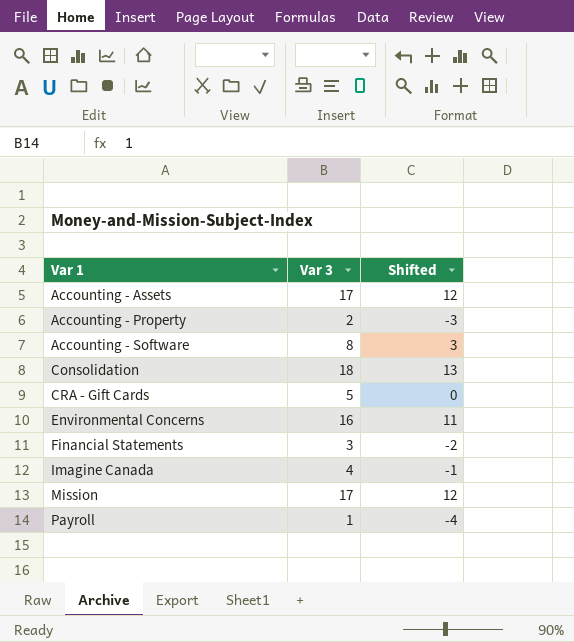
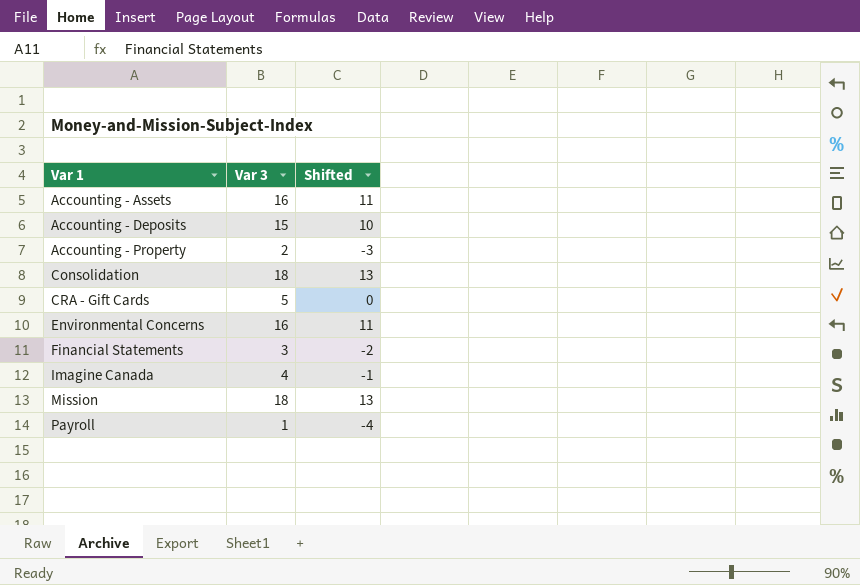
row Accounting - Software: 8 | 3 -> none
Accounting - Assets | Var 3: 17 -> 16
Accounting - Assets | Shifted: 12 -> 11
row Accounting - Deposits: none -> 15 | 10
Mission | Var 3: 17 -> 18
Mission | Shifted: 12 -> 13

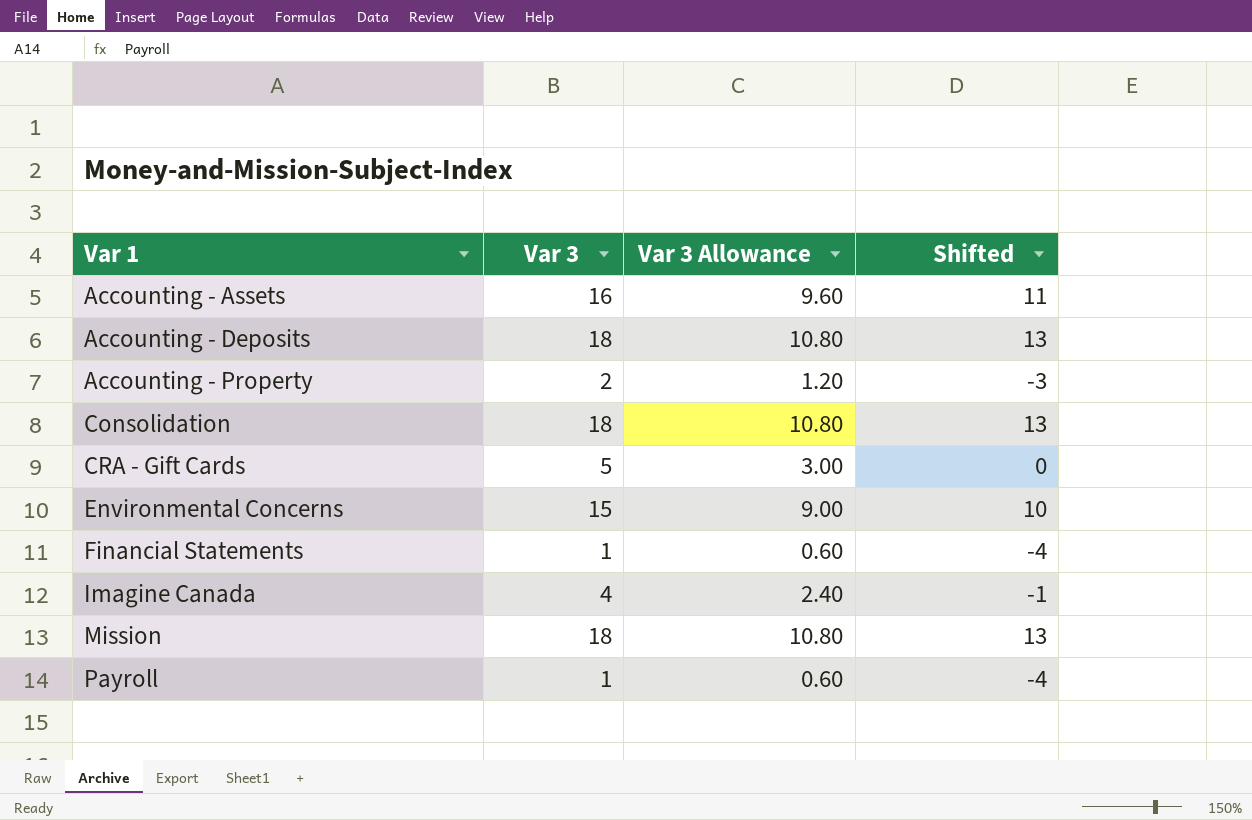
column Var 3 Allowance | formula: none -> [Var 3] * 0.6
Accounting - Deposits | Var 3: 15 -> 18
Accounting - Deposits | Shifted: 10 -> 13
Environmental Concerns | Var 3: 16 -> 15
Environmental Concerns | Shifted: 11 -> 10
Financial Statements | Var 3: 3 -> 1
Financial Statements | Shifted: -2 -> -4

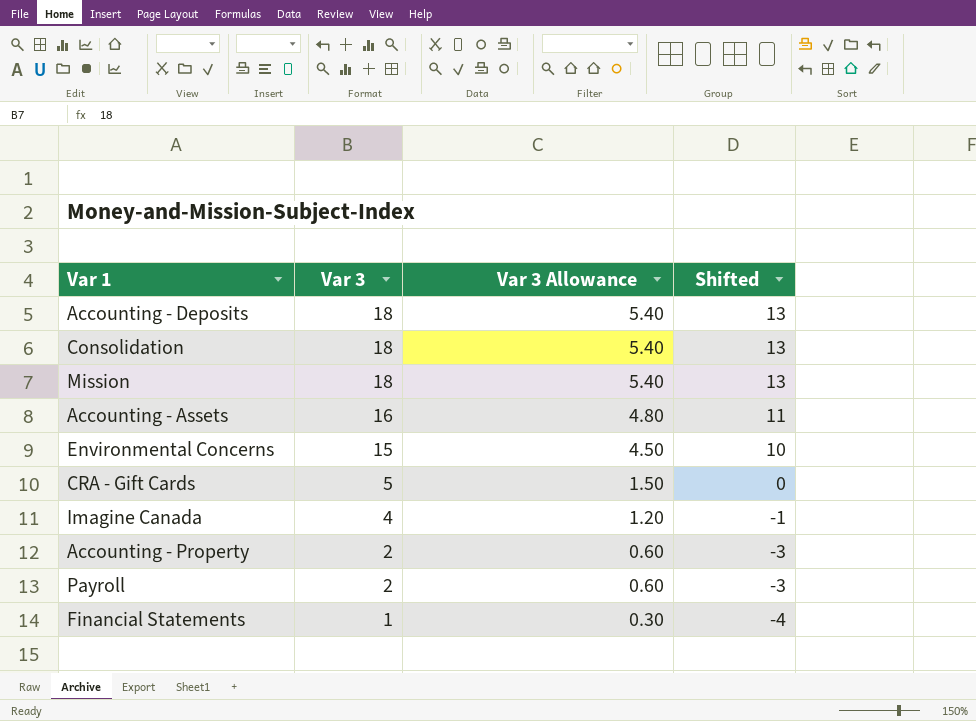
row order: Var 1 ascending -> Var 3 descending
column Var 3 Allowance | formula: [Var 3] * 0.6 -> [Var 3] * 0.3
Payroll | Var 3: 1 -> 2
Payroll | Shifted: -4 -> -3

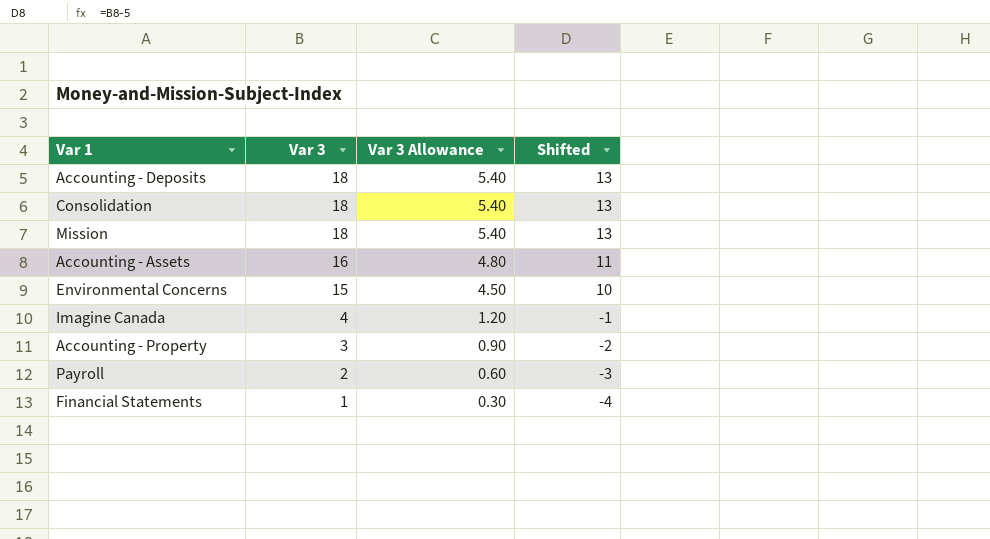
row CRA - Gift Cards: 5 | 1.50 | 0 -> none
Accounting - Property | Var 3: 2 -> 3
Accounting - Property | Var 3 Allowance: 0.60 -> 0.90
Accounting - Property | Shifted: -3 -> -2

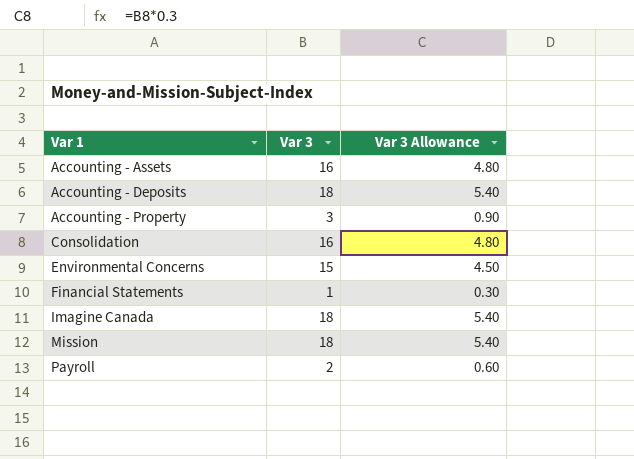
row order: Var 3 descending -> Var 1 ascending
column Shifted | formula: [Var 3] - 5 -> none
Consolidation | Var 3: 18 -> 16
Consolidation | Var 3 Allowance: 5.40 -> 4.80
Imagine Canada | Var 3: 4 -> 18
Imagine Canada | Var 3 Allowance: 1.20 -> 5.40

